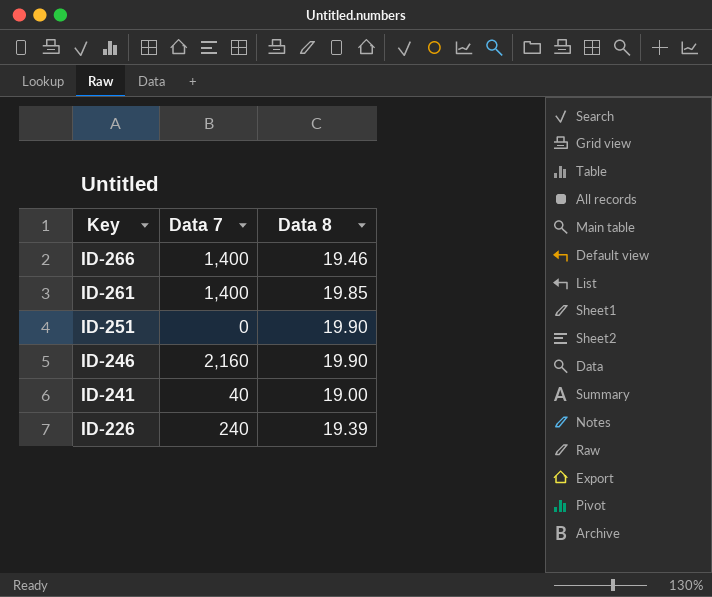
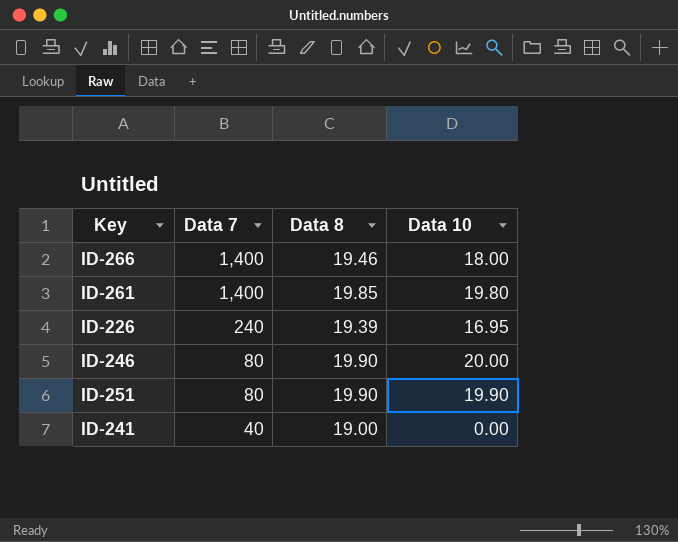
row order: Key descending -> Data 7 descending
column Data 10 | position: none -> 4
ID-246 | Data 7: 2,160 -> 80
ID-251 | Data 7: 0 -> 80

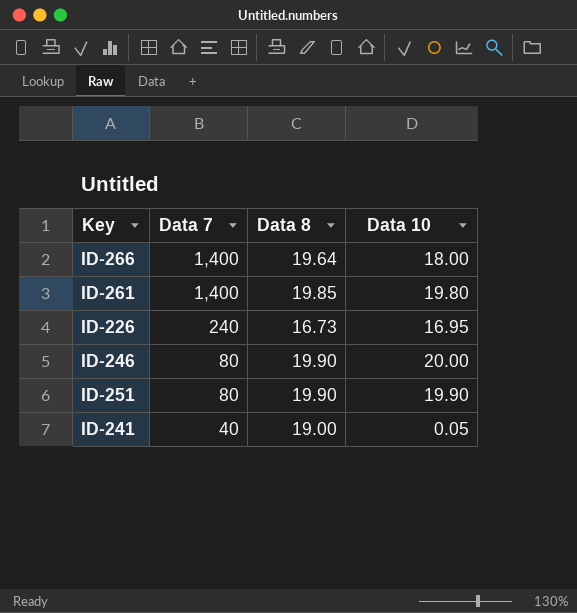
ID-266 | Data 8: 19.46 -> 19.64
ID-226 | Data 8: 19.39 -> 16.73
ID-241 | Data 10: 0.00 -> 0.05

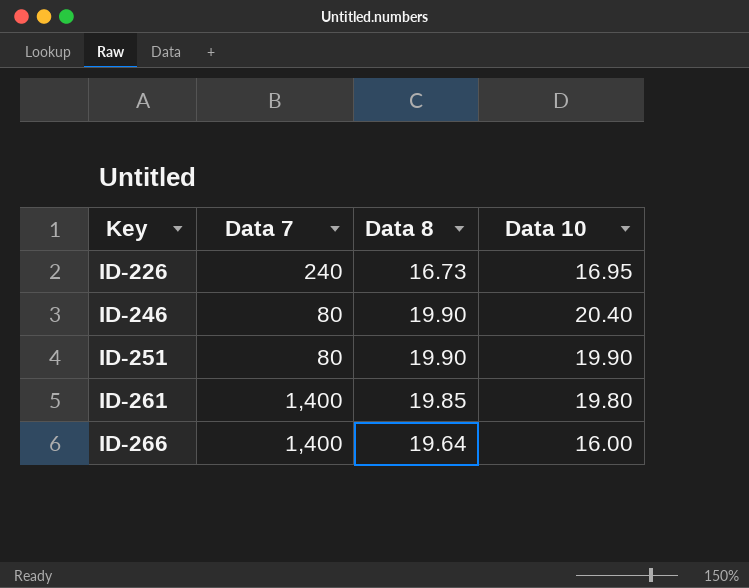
row order: Data 7 descending -> Key ascending
row ID-241: 40 | 19.00 | 0.05 -> none
ID-246 | Data 10: 20.00 -> 20.40
ID-266 | Data 10: 18.00 -> 16.00

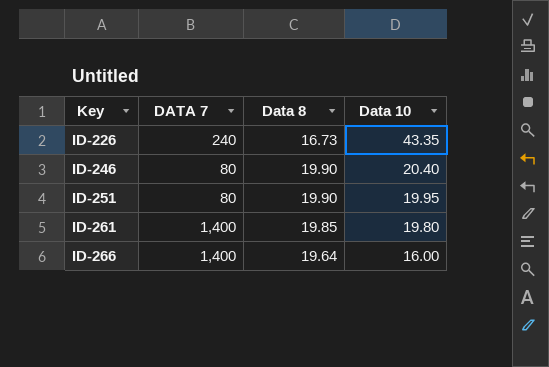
column name: Data 7 -> DATA 7
ID-226 | Data 10: 16.95 -> 43.35
ID-251 | Data 10: 19.90 -> 19.95

